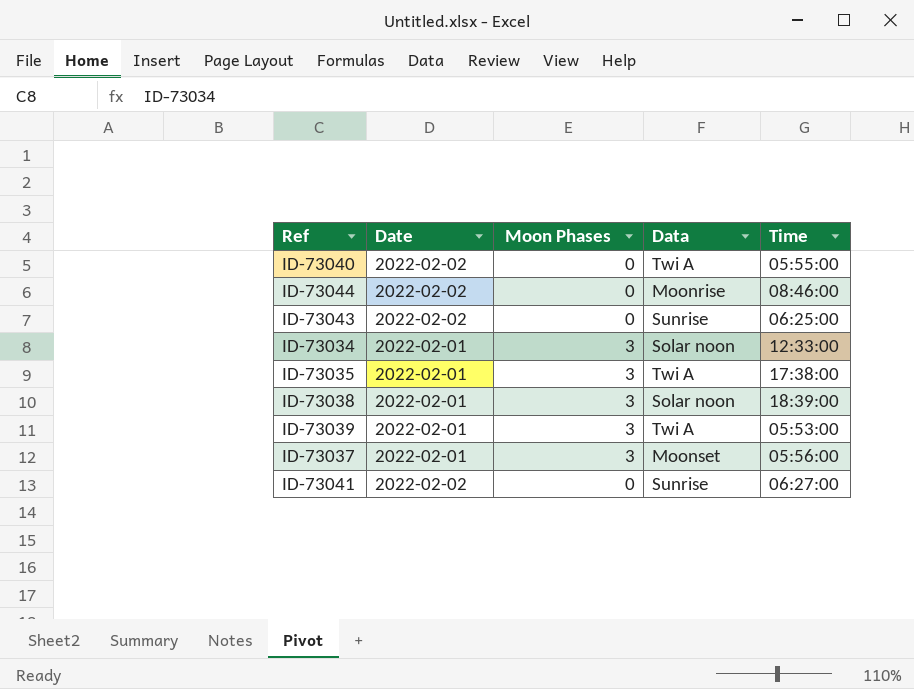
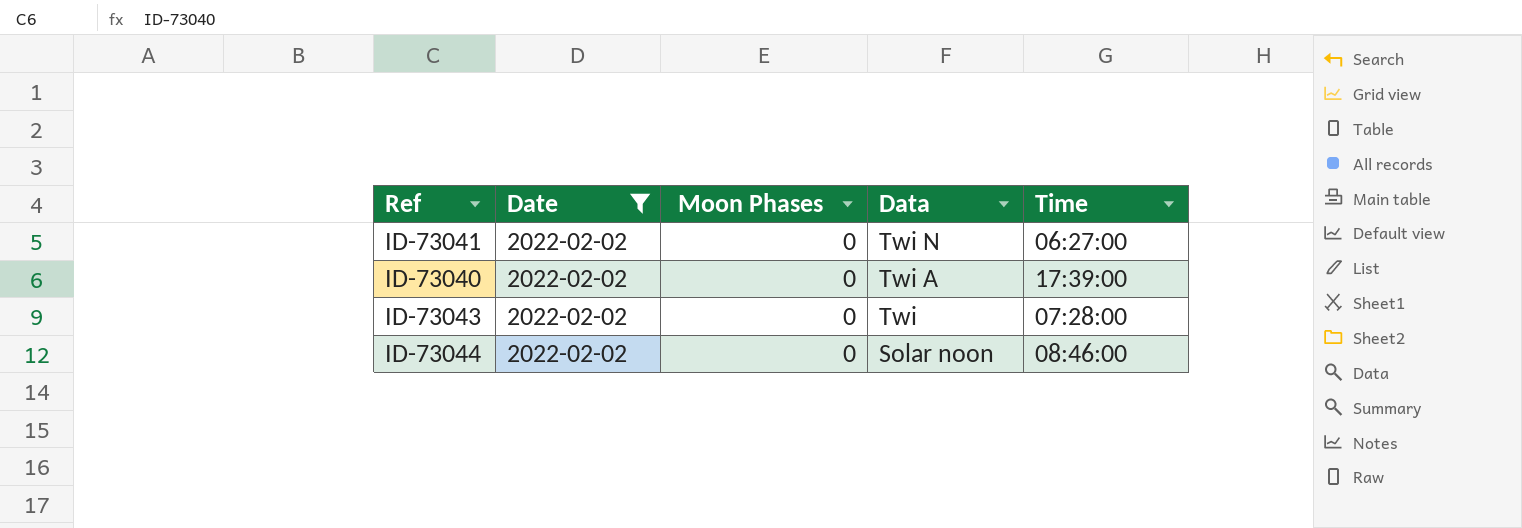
filter: none -> Date = 2022-02-02
row order: none -> Data descending
ID-73041 | Data: Sunrise -> Twi N
ID-73040 | Time: 05:55:00 -> 17:39:00
ID-73043 | Data: Sunrise -> Twi
ID-73043 | Time: 06:25:00 -> 07:28:00
ID-73044 | Data: Moonrise -> Solar noon

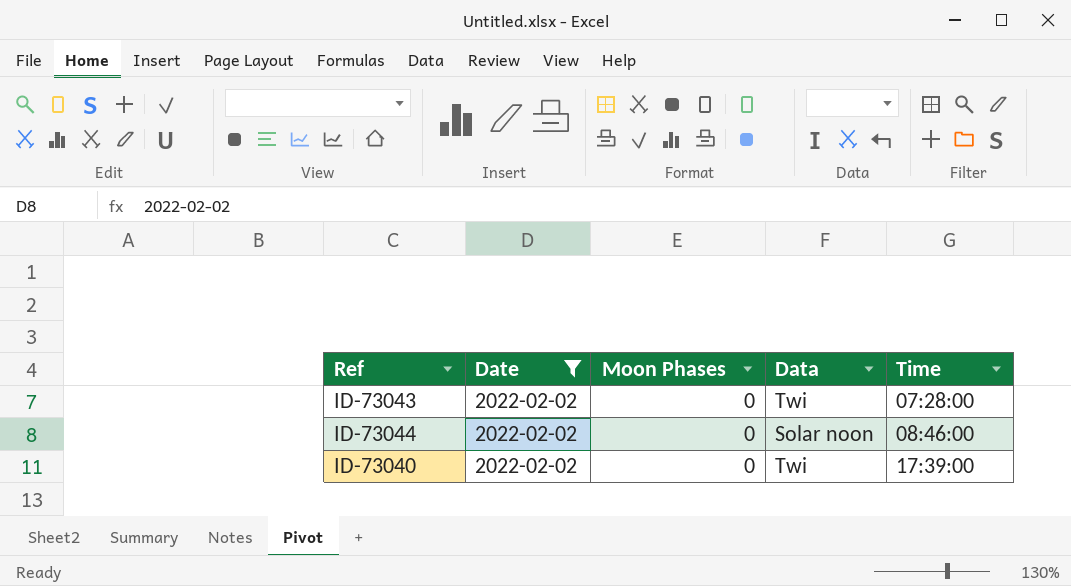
row order: Data descending -> Time ascending
row ID-73041: 2022-02-02 | 0 | Twi N | 06:27:00 -> none
ID-73040 | Data: Twi A -> Twi

